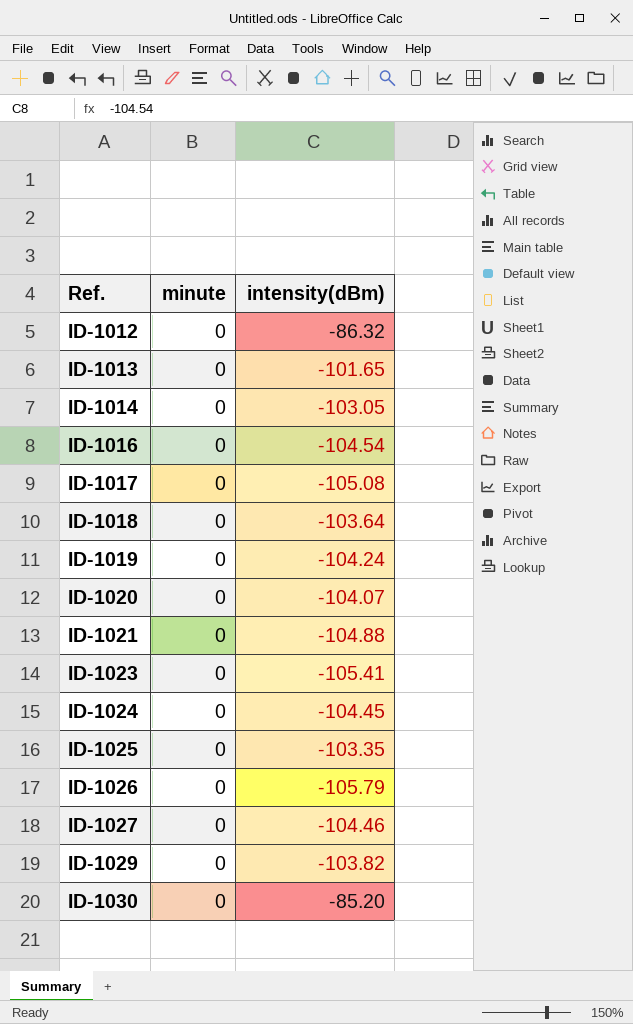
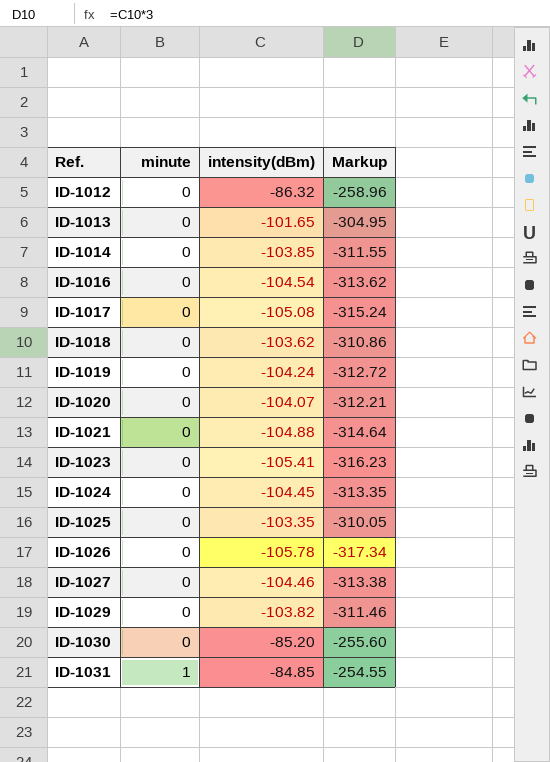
column Markup | formula: none -> [intensity(dBm)] * 3
ID-1014 | intensity(dBm): -103.05 -> -103.85
ID-1018 | intensity(dBm): -103.64 -> -103.62
ID-1026 | intensity(dBm): -105.79 -> -105.78
row ID-1031: none -> 1 | -84.85 | -254.55

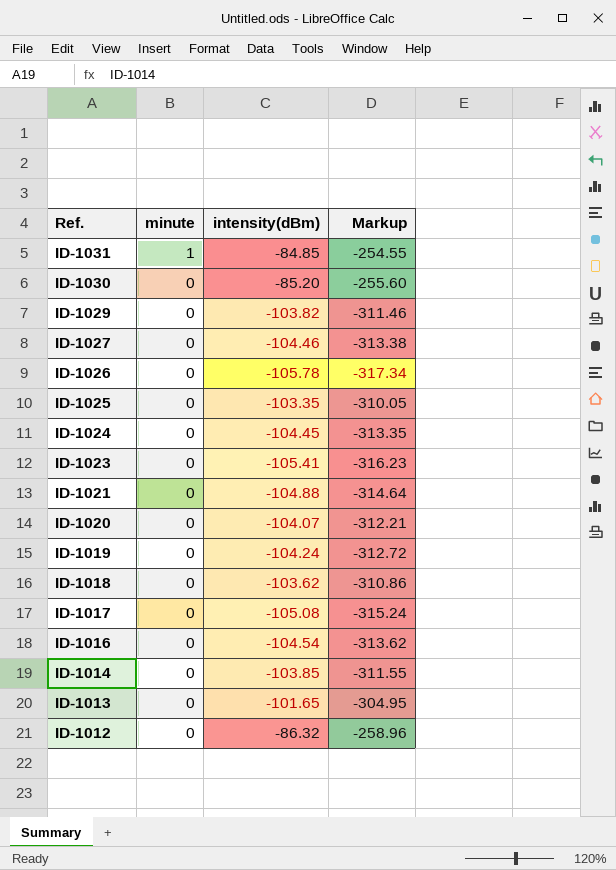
row order: Ref. ascending -> Ref. descending

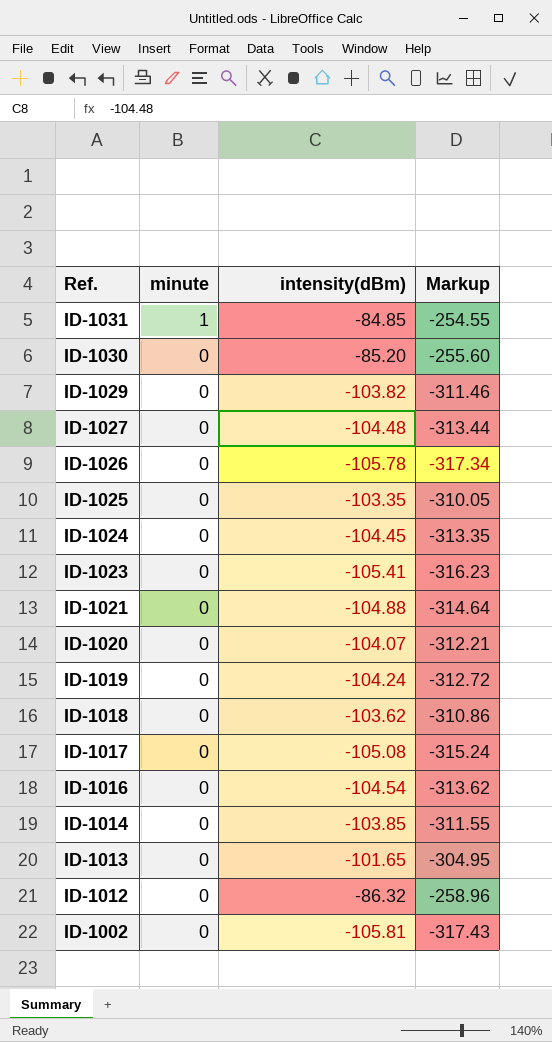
ID-1027 | intensity(dBm): -104.46 -> -104.48
ID-1027 | Markup: -313.38 -> -313.44
row ID-1002: none -> 0 | -105.81 | -317.43

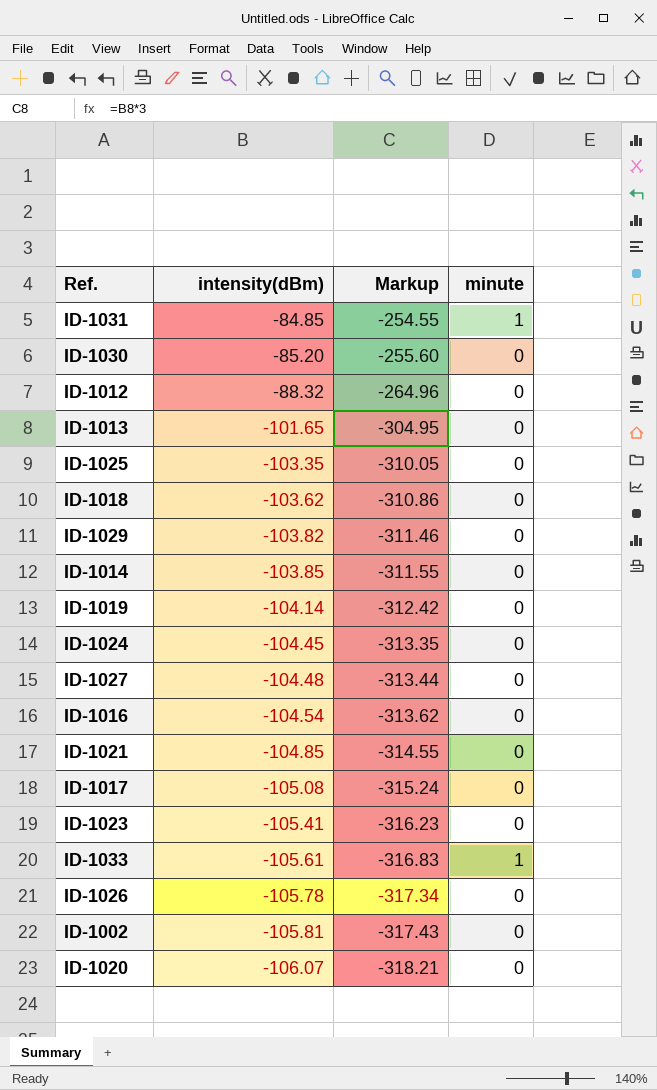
row order: Ref. descending -> intensity(dBm) descending
column minute | position: 2 -> 4
ID-1012 | intensity(dBm): -86.32 -> -88.32
ID-1012 | Markup: -258.96 -> -264.96
ID-1019 | intensity(dBm): -104.24 -> -104.14
ID-1019 | Markup: -312.72 -> -312.42
ID-1021 | intensity(dBm): -104.88 -> -104.85
ID-1021 | Markup: -314.64 -> -314.55
row ID-1033: none -> -105.61 | -316.83 | 1
ID-1020 | intensity(dBm): -104.07 -> -106.07
ID-1020 | Markup: -312.21 -> -318.21

